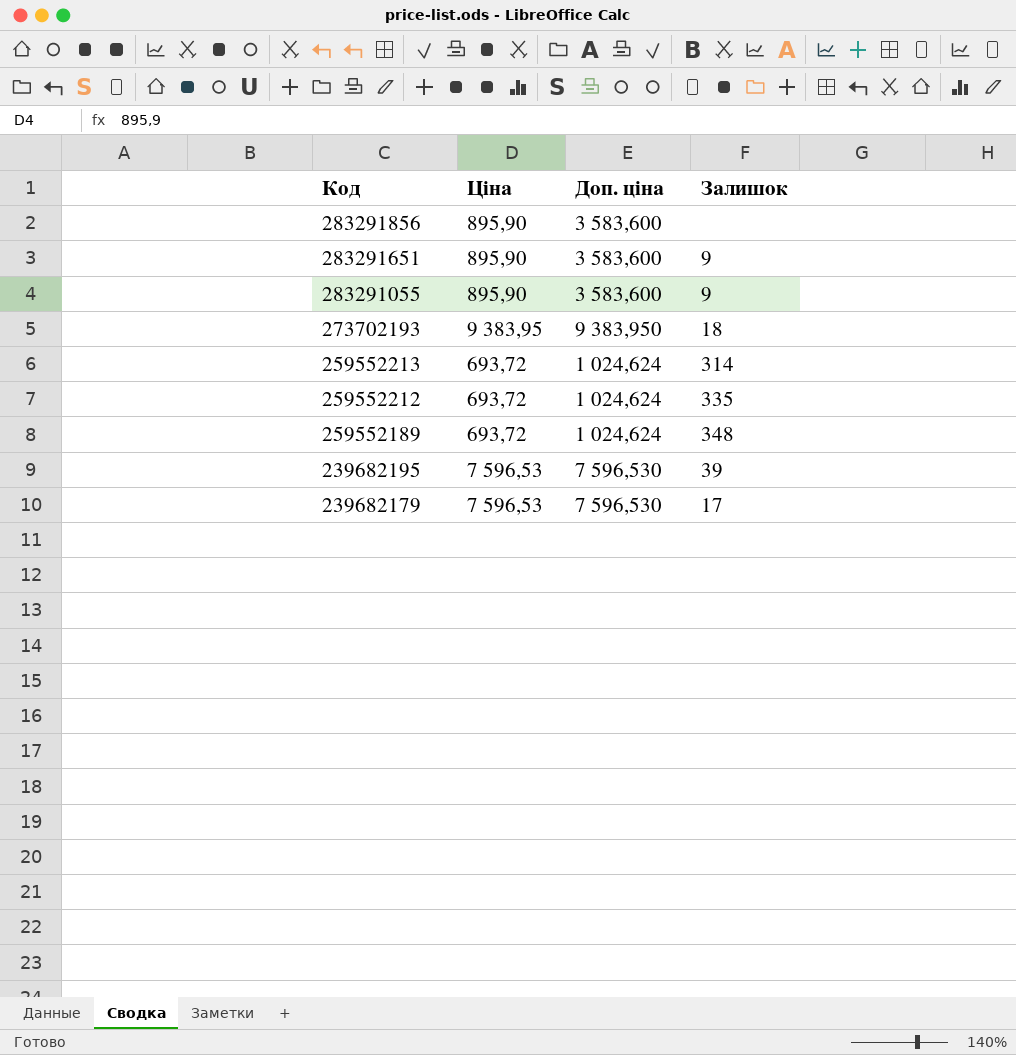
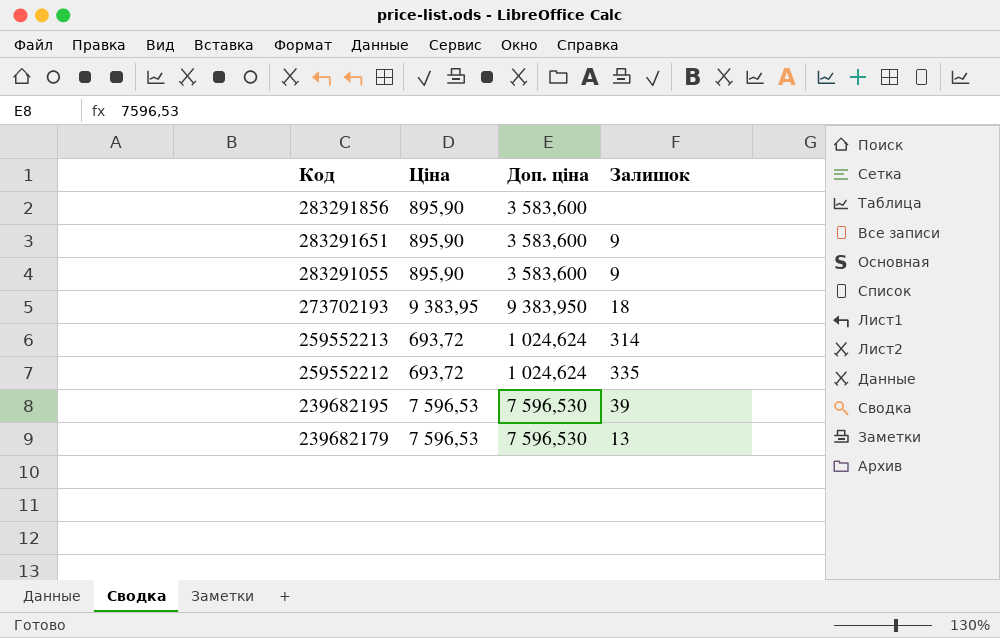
row 259552189: 693,72 | 1 024,624 | 348 -> none
239682179 | Залишок: 17 -> 13

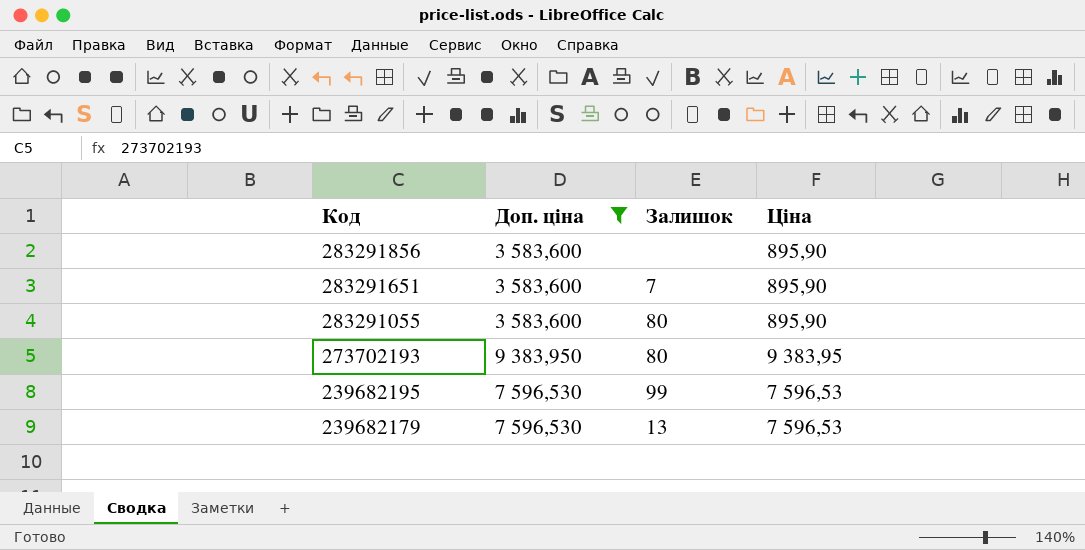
filter: none -> Доп. ціна != 1 024,624
column Ціна | position: 2 -> 4
283291651 | Залишок: 9 -> 7
283291055 | Залишок: 9 -> 80
273702193 | Залишок: 18 -> 80
239682195 | Залишок: 39 -> 99

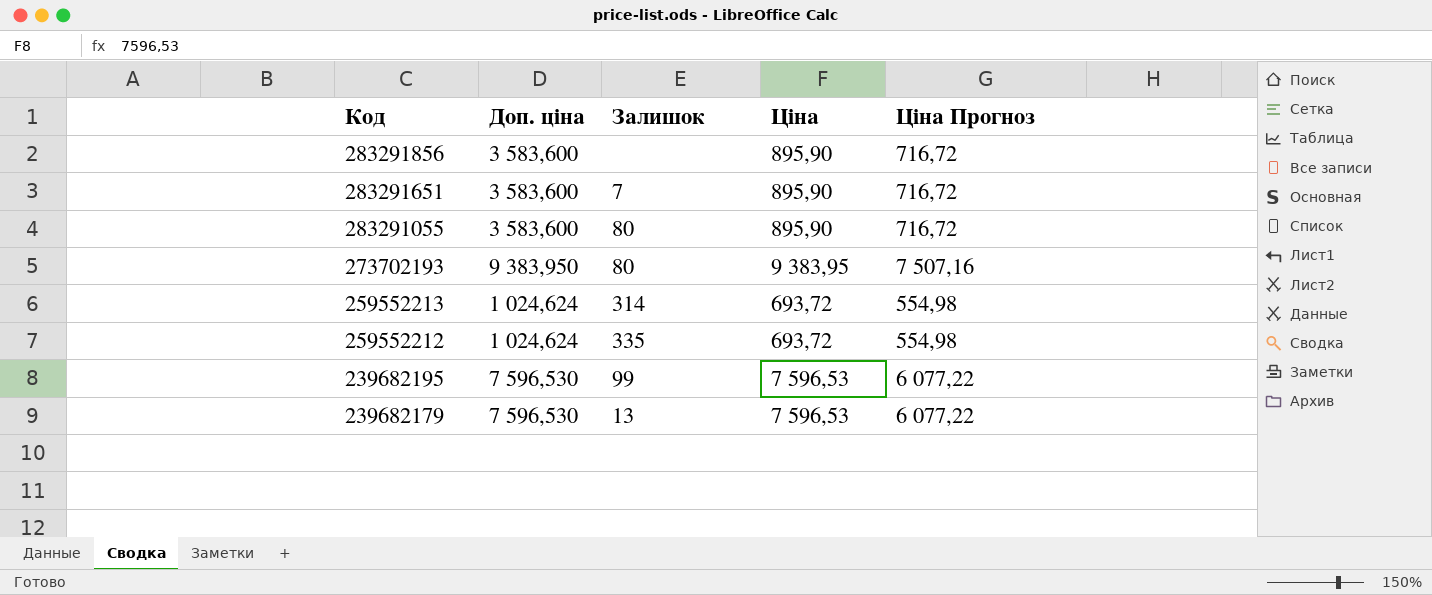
filter: Доп. ціна != 1 024,624 -> none
column Ціна Прогноз | formula: none -> [Ціна] * 0,8

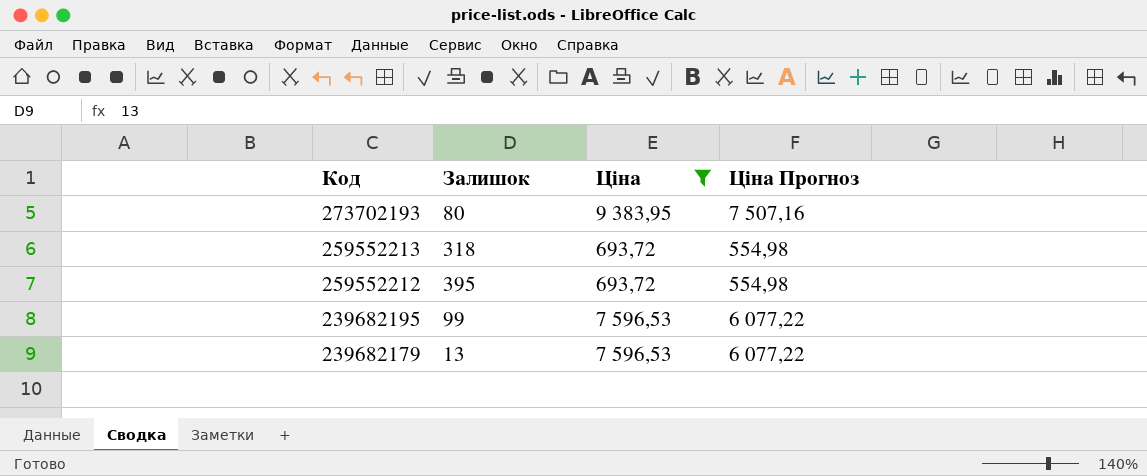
filter: none -> Ціна != 895,90
column Доп. ціна | position: 2 -> none
259552213 | Залишок: 314 -> 318
259552212 | Залишок: 335 -> 395

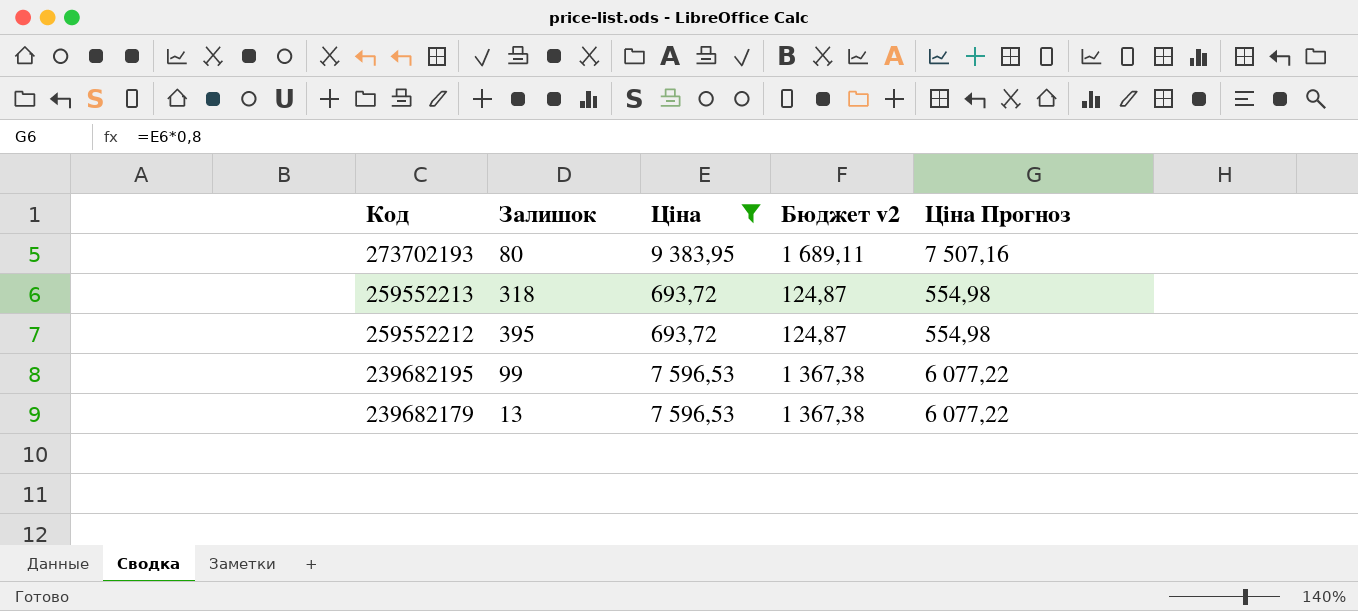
column Бюджет v2 | formula: none -> [Ціна] * 0,18

